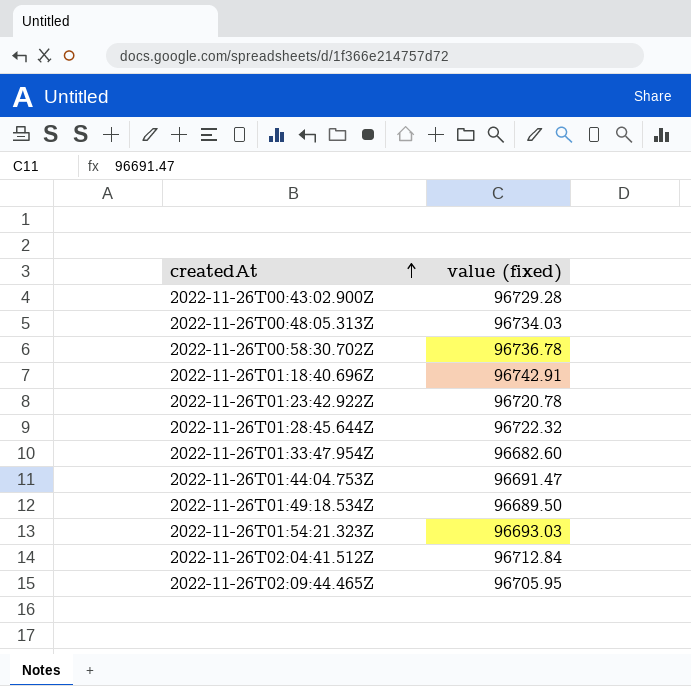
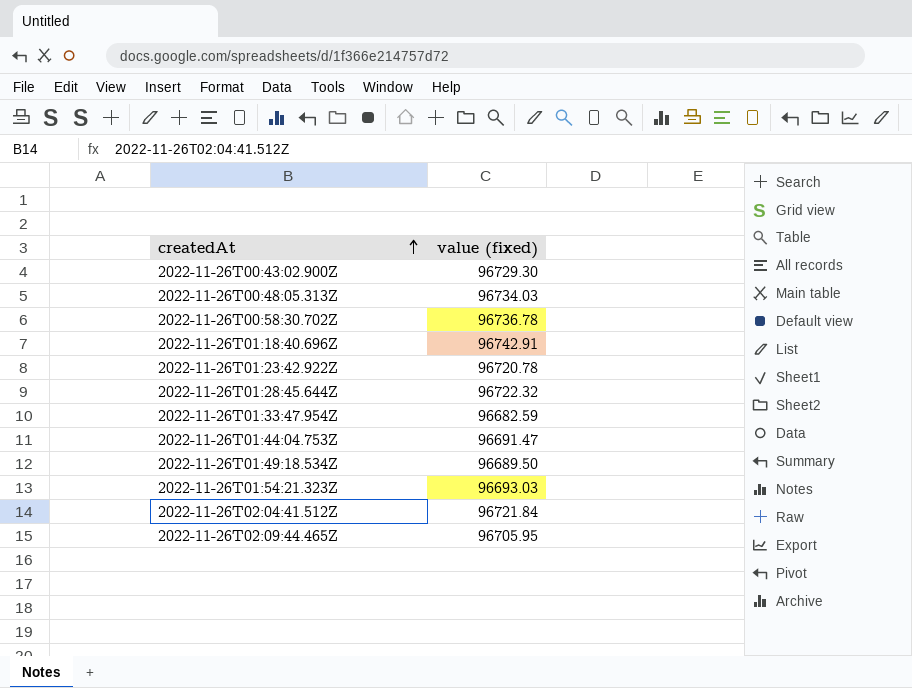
2022-11-26T00:43:02.900Z | value (fixed): 96729.28 -> 96729.30
2022-11-26T01:33:47.954Z | value (fixed): 96682.60 -> 96682.59
2022-11-26T02:04:41.512Z | value (fixed): 96712.84 -> 96721.84

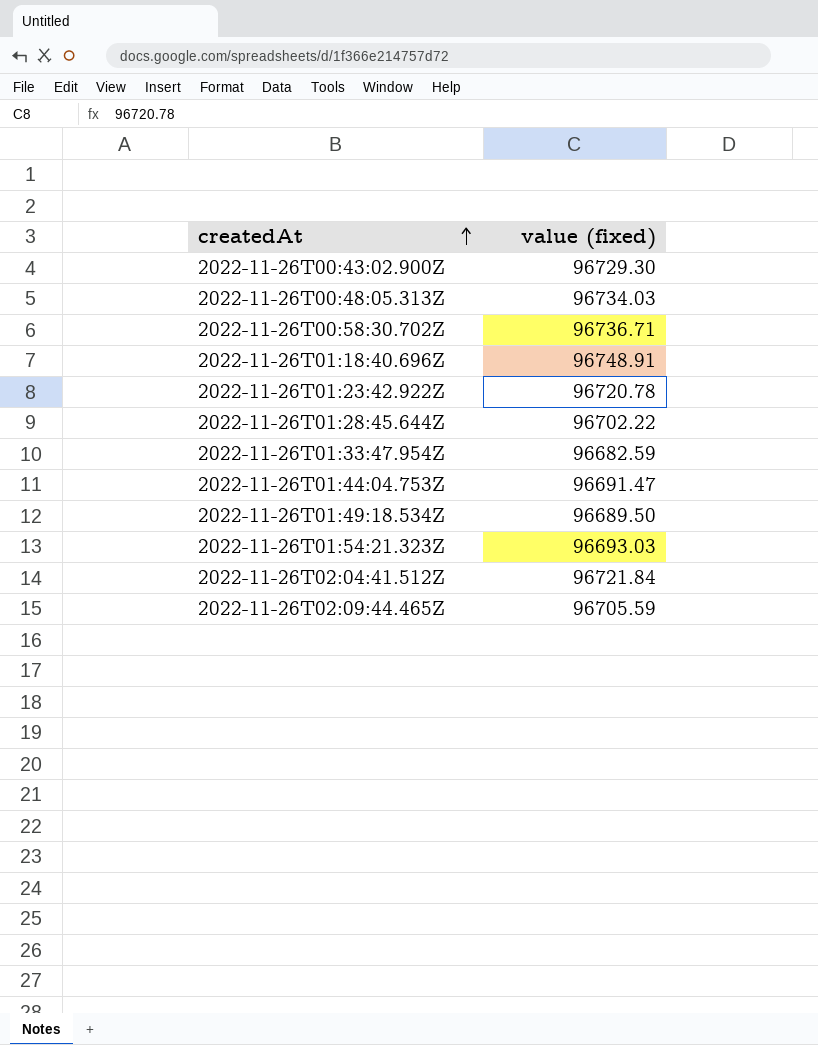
2022-11-26T00:58:30.702Z | value (fixed): 96736.78 -> 96736.71
2022-11-26T01:18:40.696Z | value (fixed): 96742.91 -> 96748.91
2022-11-26T01:28:45.644Z | value (fixed): 96722.32 -> 96702.22
2022-11-26T02:09:44.465Z | value (fixed): 96705.95 -> 96705.59

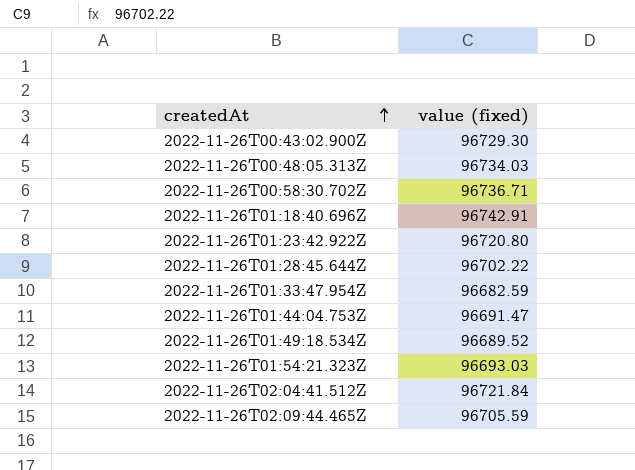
2022-11-26T01:18:40.696Z | value (fixed): 96748.91 -> 96742.91
2022-11-26T01:23:42.922Z | value (fixed): 96720.78 -> 96720.80
2022-11-26T01:49:18.534Z | value (fixed): 96689.50 -> 96689.52

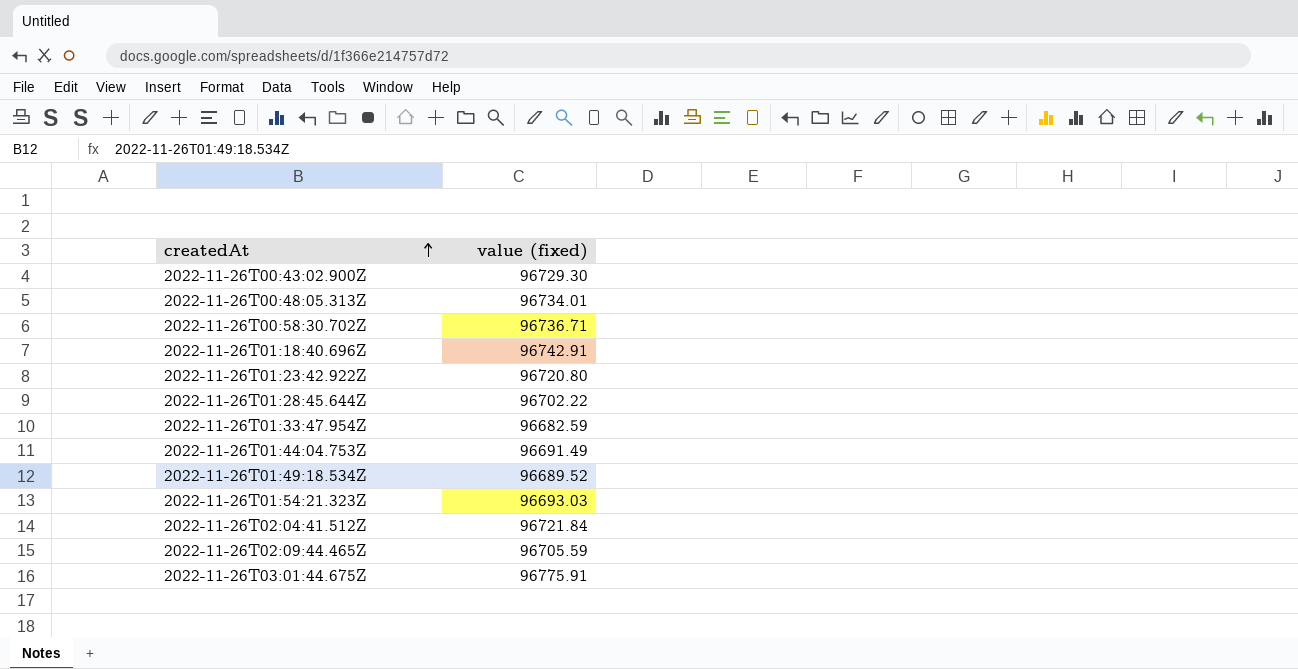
2022-11-26T00:48:05.313Z | value (fixed): 96734.03 -> 96734.01
2022-11-26T01:44:04.753Z | value (fixed): 96691.47 -> 96691.49
row 2022-11-26T03:01:44.675Z: none -> 96775.91

